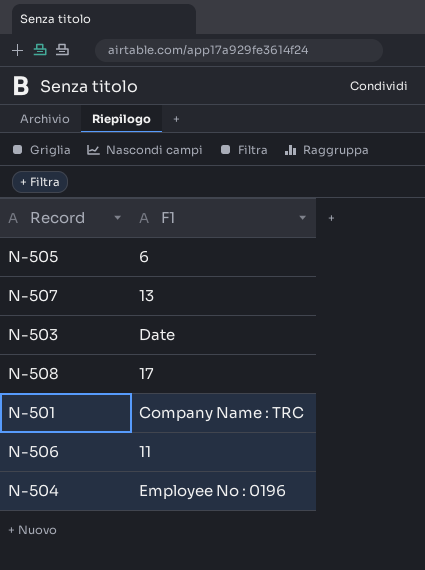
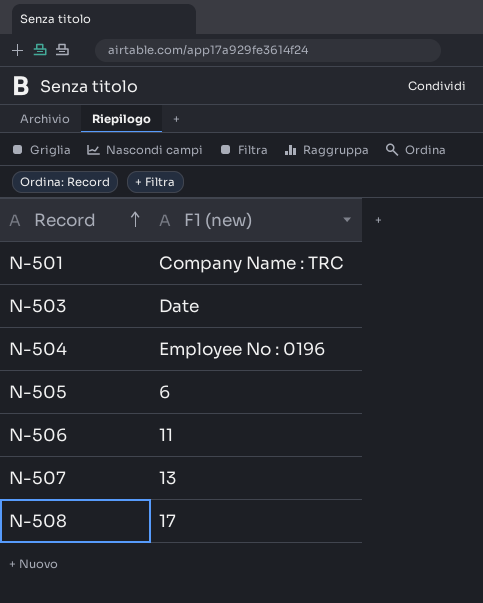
row order: none -> Record ascending
column name: F1 -> F1 (new)

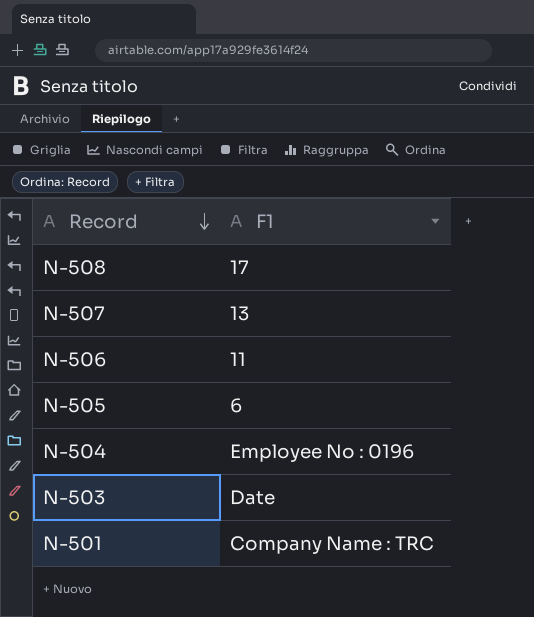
row order: Record ascending -> Record descending
column name: F1 (new) -> F1

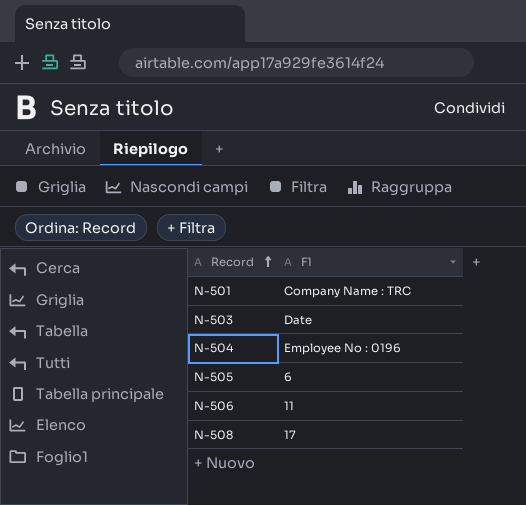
row order: Record descending -> Record ascending
row N-507: 13 -> none

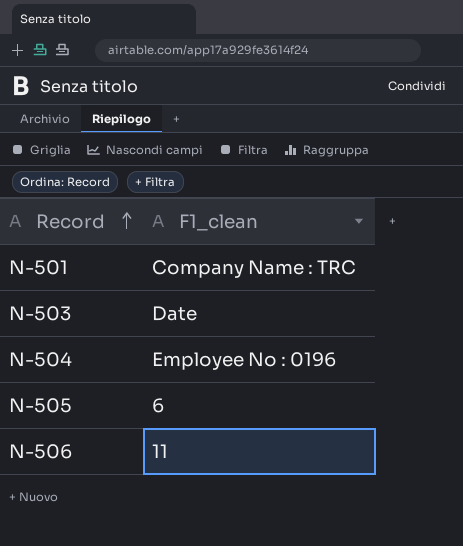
column name: F1 -> F1_clean
row N-508: 17 -> none

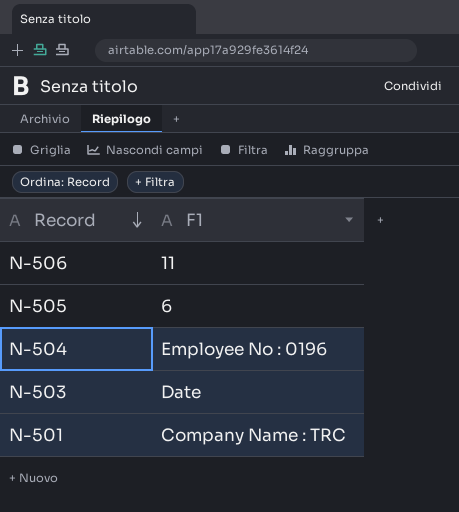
row order: Record ascending -> Record descending
column name: F1_clean -> F1

